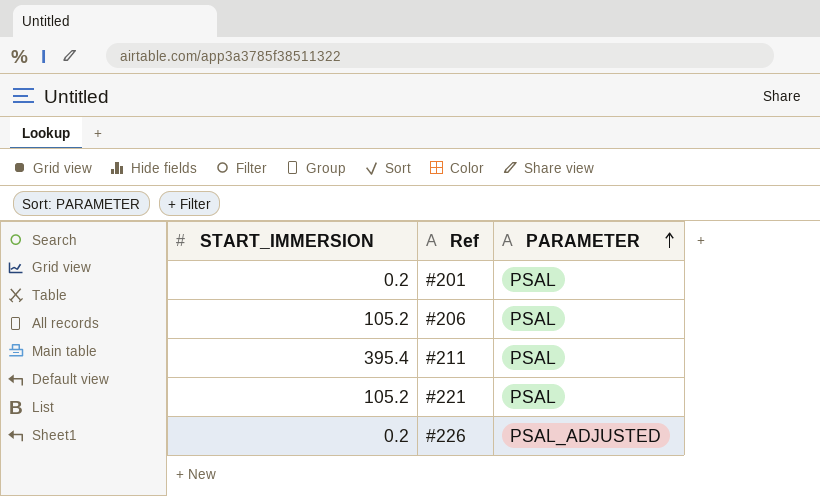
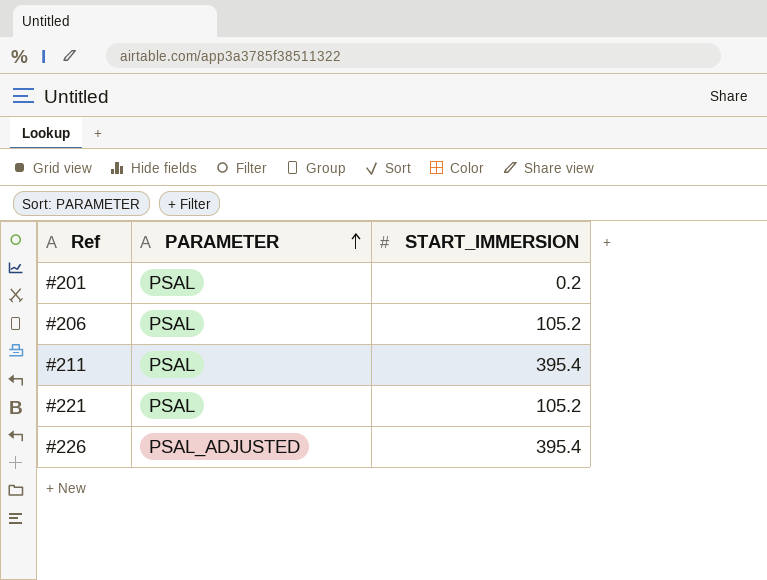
column START_IMMERSION | position: 1 -> 3
#226 | START_IMMERSION: 0.2 -> 395.4

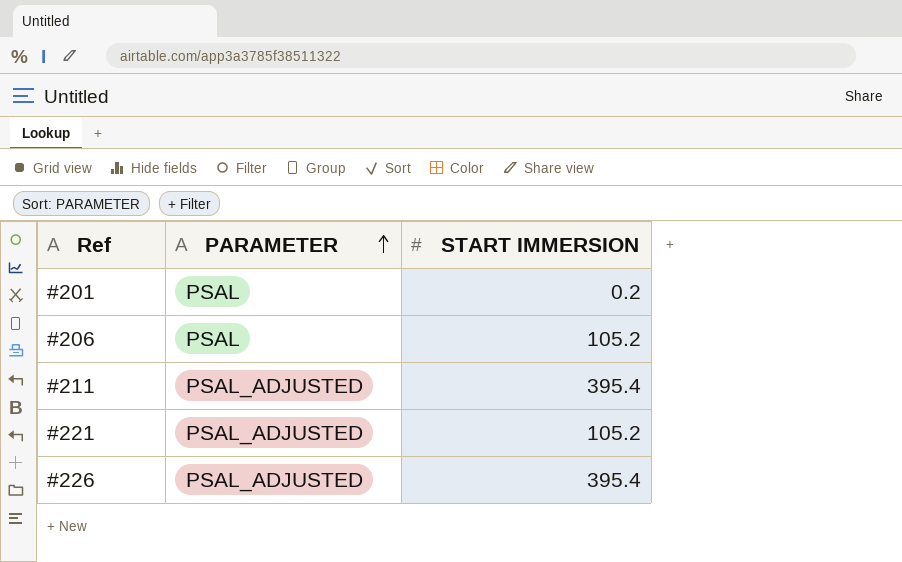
column name: START_IMMERSION -> START IMMERSION
#211 | PARAMETER: PSAL -> PSAL_ADJUSTED
#221 | PARAMETER: PSAL -> PSAL_ADJUSTED

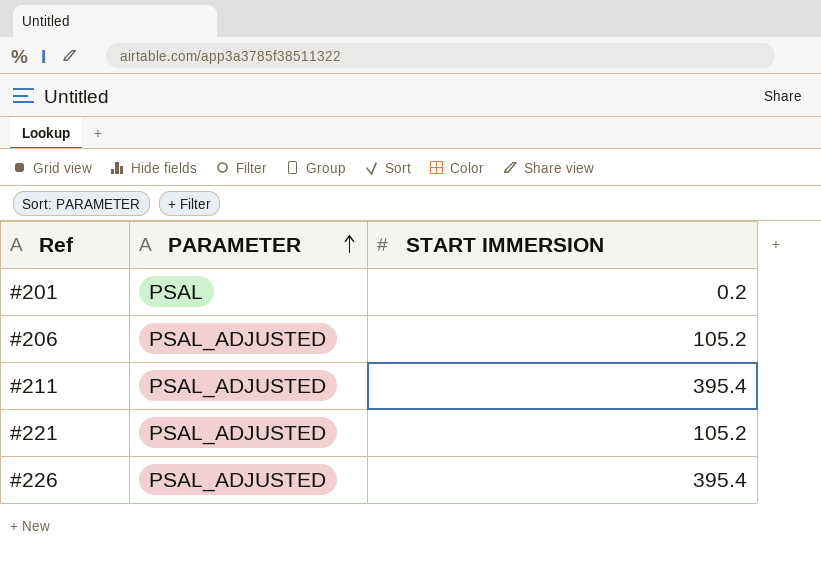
#206 | PARAMETER: PSAL -> PSAL_ADJUSTED

